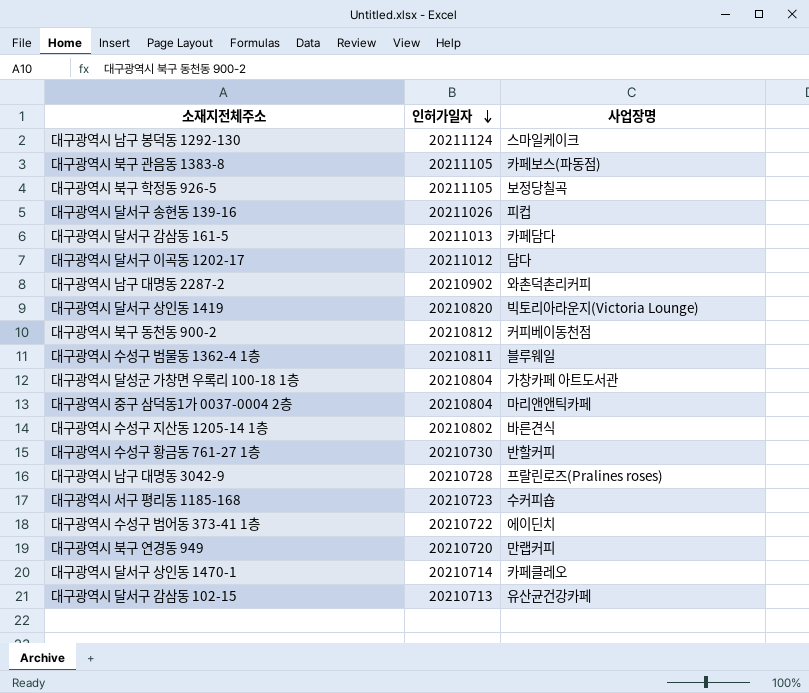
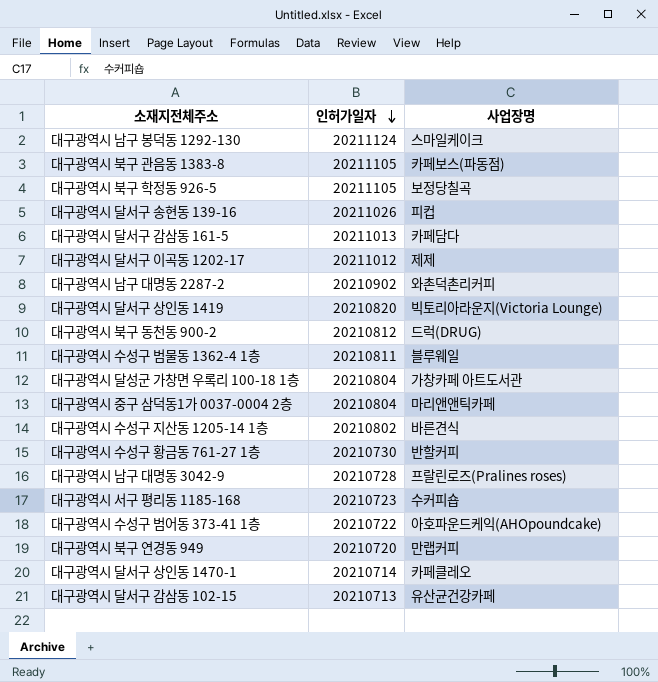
대구광역시 달서구 이곡동 1202-17 | 사업장명: 담다 -> 제제
대구광역시 북구 동천동 900-2 | 사업장명: 커피베이동천점 -> 드럭(DRUG)
대구광역시 수성구 범어동 373-41 1층 | 사업장명: 에이딘치 -> 아호파운드케익(AHOpoundcake)

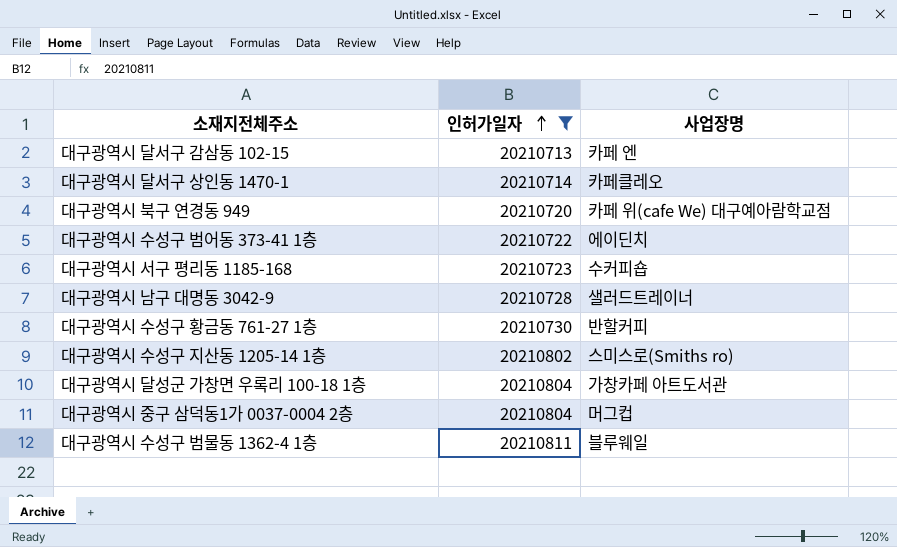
filter: none -> 인허가일자 <= 20210811
row order: 인허가일자 descending -> 인허가일자 ascending
대구광역시 달서구 감삼동 102-15 | 사업장명: 유산균건강카페 -> 카페 엔
대구광역시 북구 연경동 949 | 사업장명: 만랩커피 -> 카페 위(cafe We) 대구예아람학교점
대구광역시 수성구 범어동 373-41 1층 | 사업장명: 아호파운드케익(AHOpoundcake) -> 에이딘치
대구광역시 남구 대명동 3042-9 | 사업장명: 프랄린로즈(Pralines roses) -> 샐러드트레이너
대구광역시 수성구 지산동 1205-14 1층 | 사업장명: 바른견식 -> 스미스로(Smiths ro)
대구광역시 중구 삼덕동1가 0037-0004 2층 | 사업장명: 마리앤앤틱카페 -> 머그컵

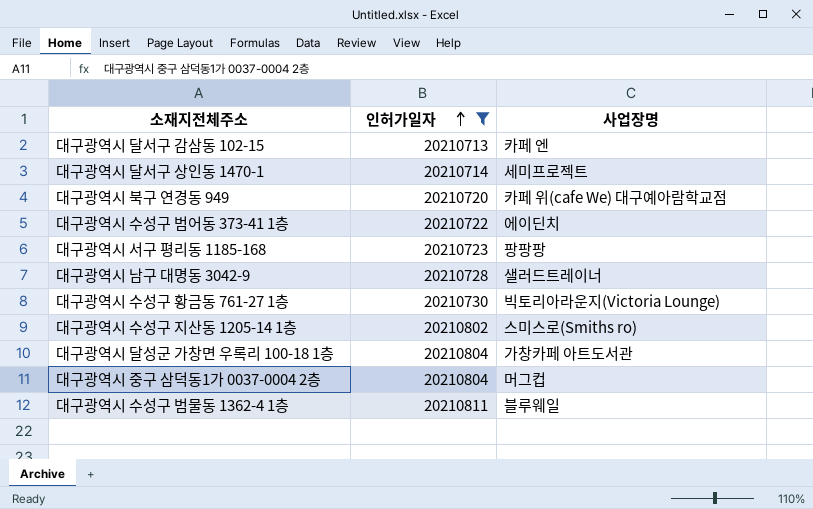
대구광역시 달서구 상인동 1470-1 | 사업장명: 카페클레오 -> 세미프로젝트
대구광역시 서구 평리동 1185-168 | 사업장명: 수커피숍 -> 팡팡팡
대구광역시 수성구 황금동 761-27 1층 | 사업장명: 반할커피 -> 빅토리아라운지(Victoria Lounge)

